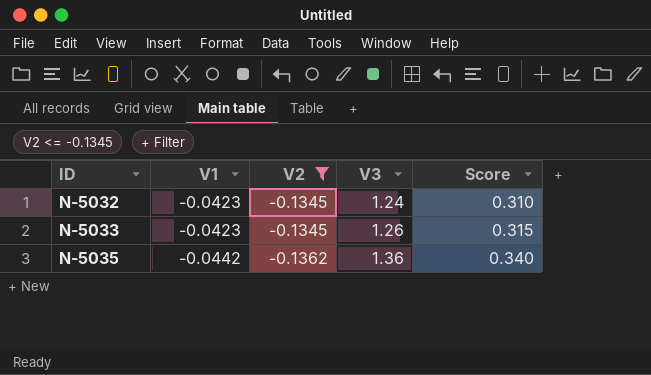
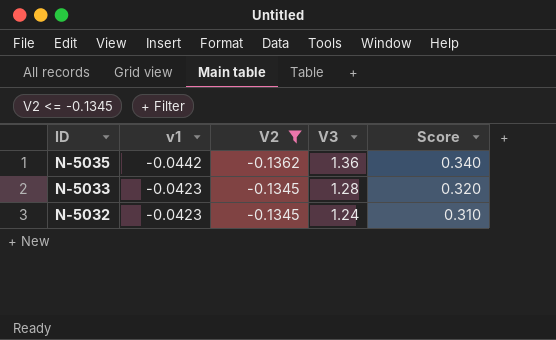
row order: ID ascending -> ID descending
column name: V1 -> v1
N-5033 | V3: 1.26 -> 1.28
N-5033 | Score: 0.315 -> 0.320

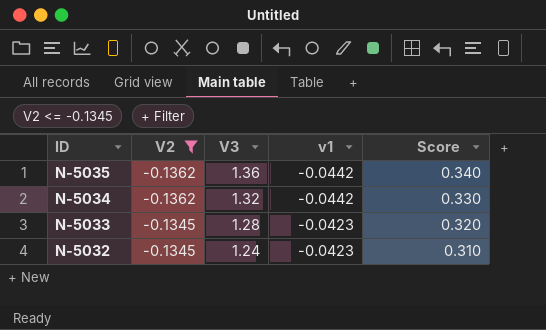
column v1 | position: 2 -> 4
row N-5034: none -> -0.1362 | 1.32 | -0.0442 | 0.330

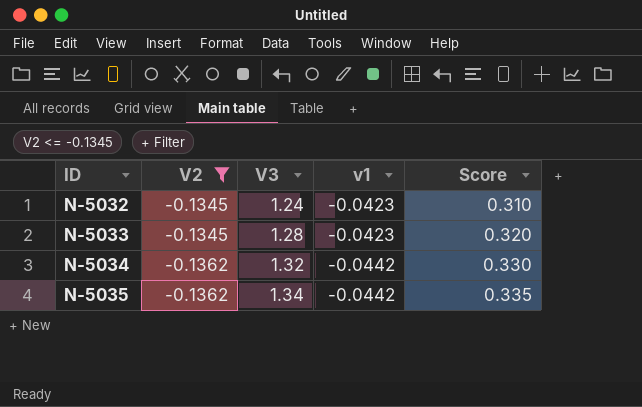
row order: ID descending -> ID ascending
N-5035 | V3: 1.36 -> 1.34
N-5035 | Score: 0.340 -> 0.335

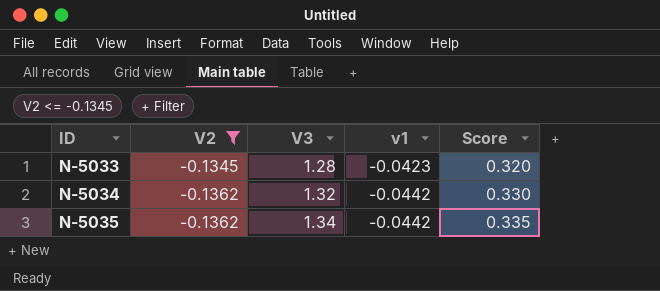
row N-5032: -0.1345 | 1.24 | -0.0423 | 0.310 -> none

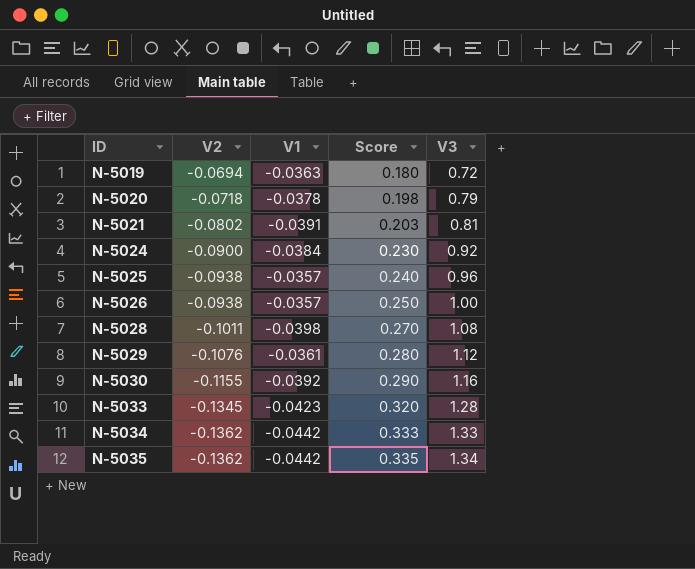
filter: V2 <= -0.1345 -> none
column name: v1 -> V1
column V3 | position: 3 -> 5
N-5034 | Score: 0.330 -> 0.333
N-5034 | V3: 1.32 -> 1.33

